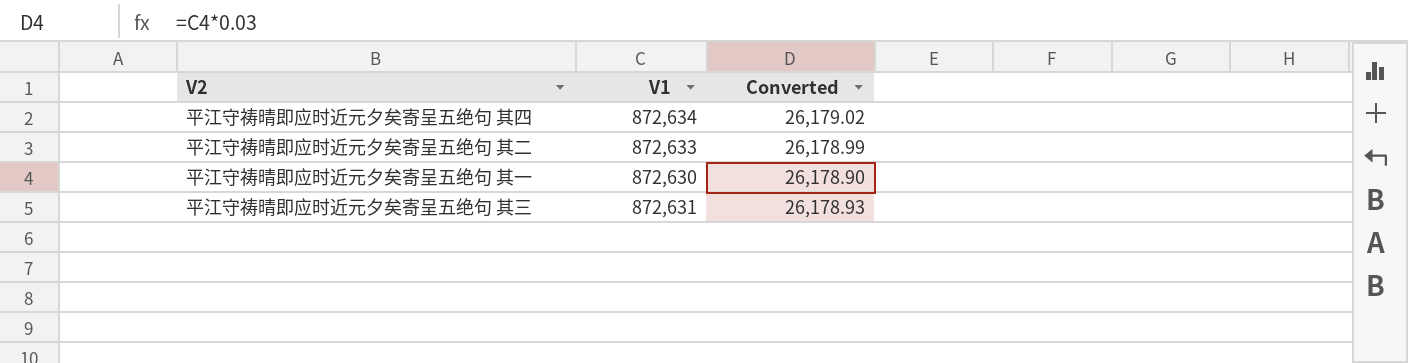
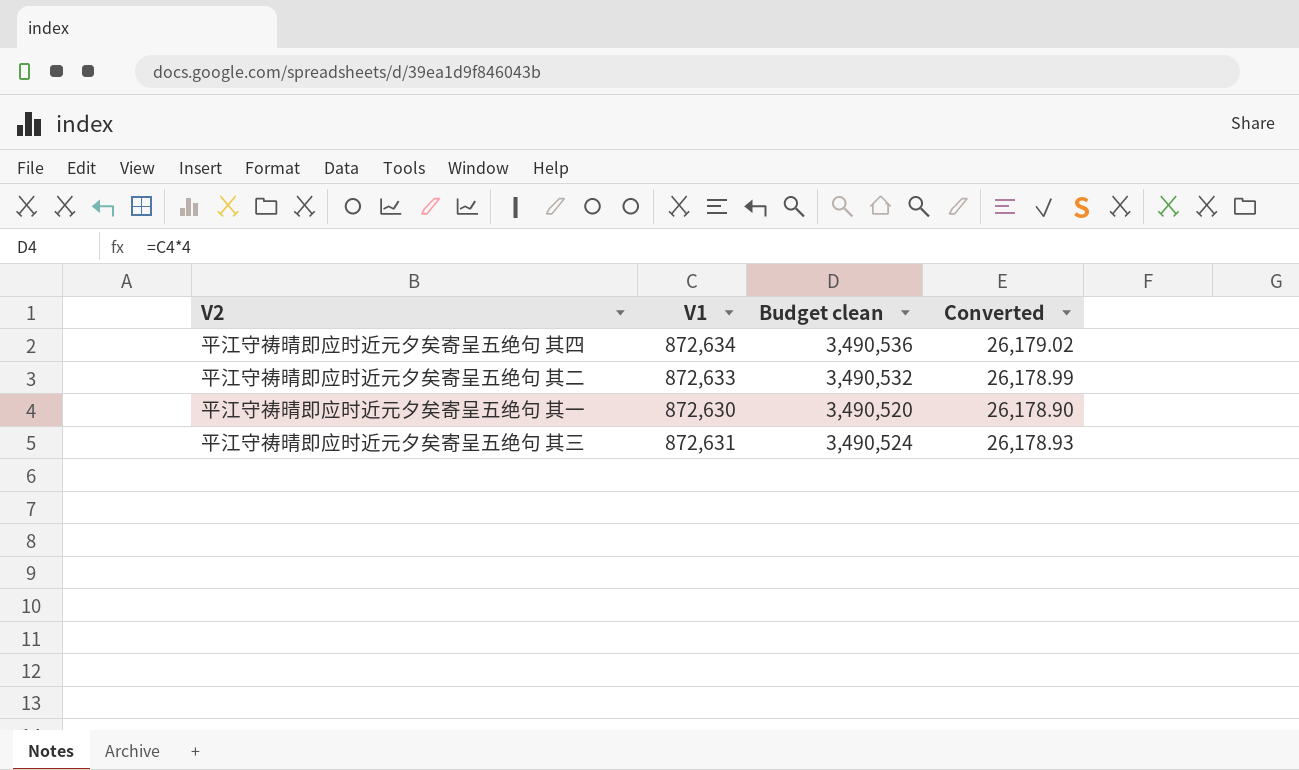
column Budget clean | formula: none -> [V1] * 4

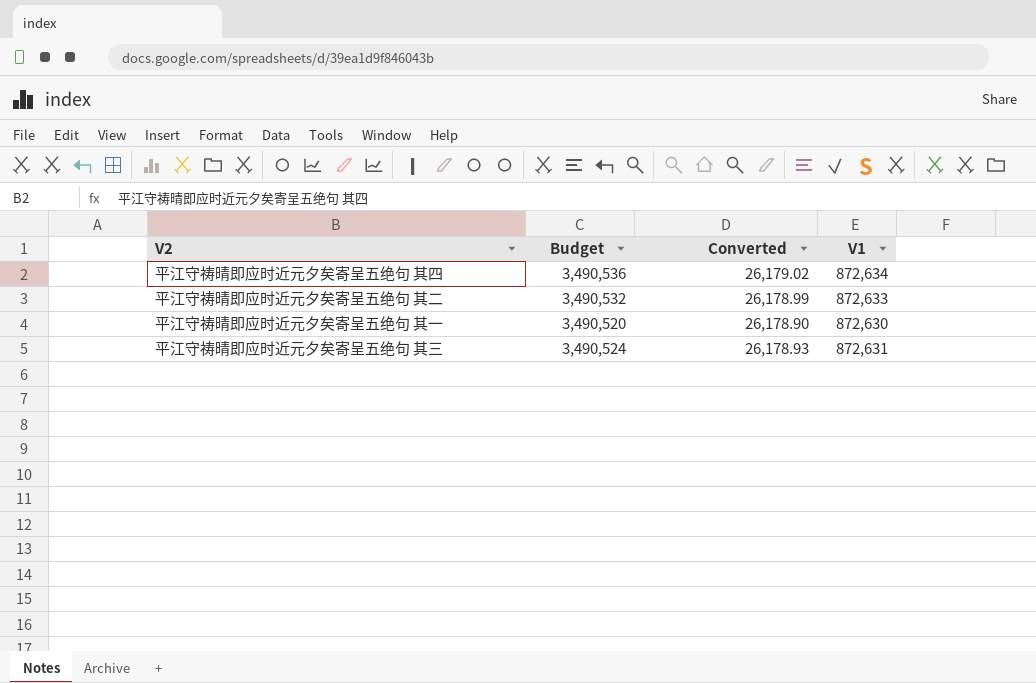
column name: Budget clean -> Budget
column V1 | position: 2 -> 4

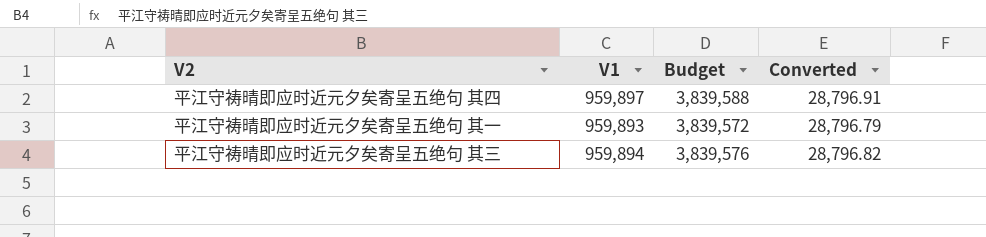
column V1 | position: 4 -> 2
row 平江守祷晴即应时近元夕矣寄呈五绝句 其二: 3,490,532 | 26,178.99 | 872,633 -> none
平江守祷晴即应时近元夕矣寄呈五绝句 其四 | V1: 872,634 -> 959,897
平江守祷晴即应时近元夕矣寄呈五绝句 其四 | Budget: 3,490,536 -> 3,839,588
平江守祷晴即应时近元夕矣寄呈五绝句 其四 | Converted: 26,179.02 -> 28,796.91
平江守祷晴即应时近元夕矣寄呈五绝句 其一 | V1: 872,630 -> 959,893
平江守祷晴即应时近元夕矣寄呈五绝句 其一 | Budget: 3,490,520 -> 3,839,572
平江守祷晴即应时近元夕矣寄呈五绝句 其一 | Converted: 26,178.90 -> 28,796.79
平江守祷晴即应时近元夕矣寄呈五绝句 其三 | V1: 872,631 -> 959,894
平江守祷晴即应时近元夕矣寄呈五绝句 其三 | Budget: 3,490,524 -> 3,839,576
平江守祷晴即应时近元夕矣寄呈五绝句 其三 | Converted: 26,178.93 -> 28,796.82

